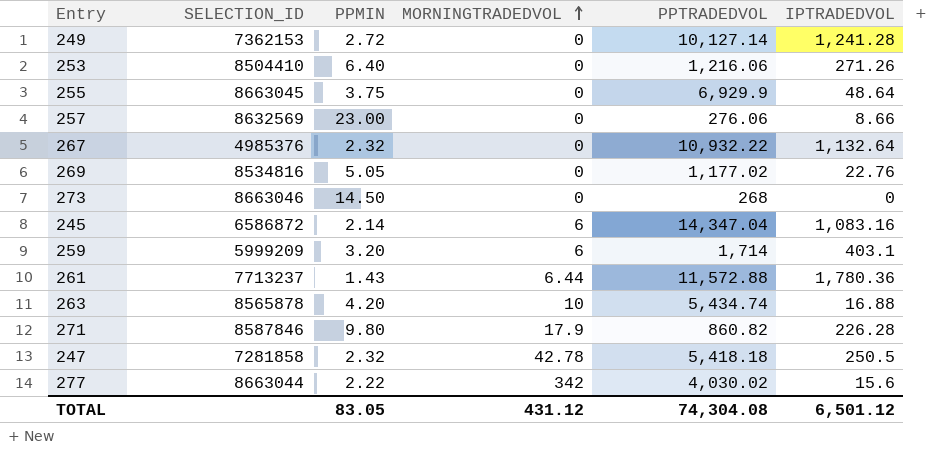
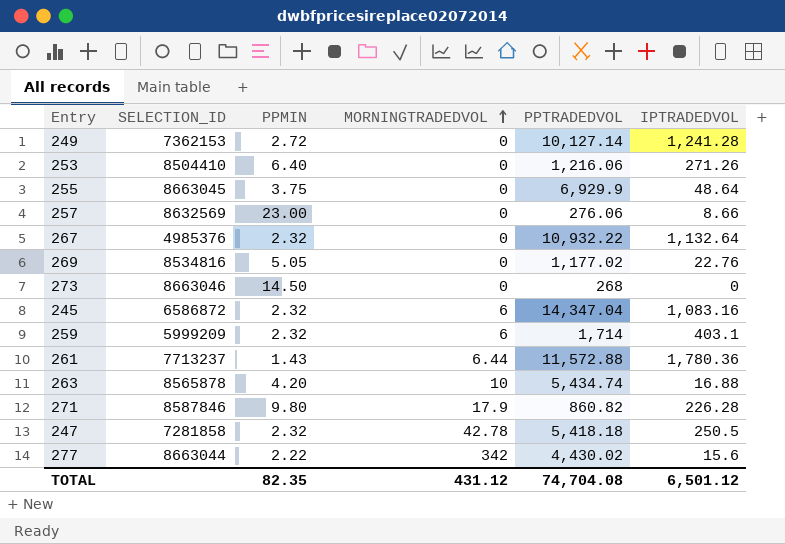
245 | PPMIN: 2.14 -> 2.32
259 | PPMIN: 3.20 -> 2.32
277 | PPTRADEDVOL: 4,030.02 -> 4,430.02
TOTAL | PPMIN: 83.05 -> 82.35
TOTAL | PPTRADEDVOL: 74,304.08 -> 74,704.08

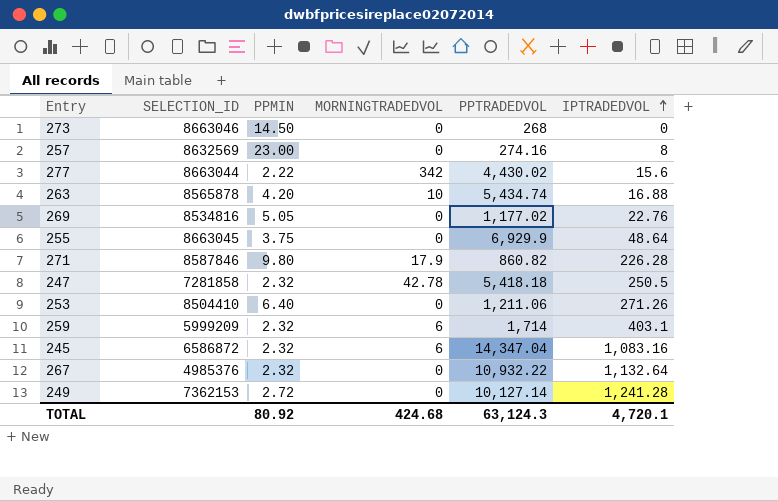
row order: MORNINGTRADEDVOL ascending -> IPTRADEDVOL ascending
row 261: 7713237 | 1.43 | 6.44 | 11,572.88 | 1,780.36 -> none
257 | PPTRADEDVOL: 276.06 -> 274.16
257 | IPTRADEDVOL: 8.66 -> 8
253 | PPTRADEDVOL: 1,216.06 -> 1,211.06
TOTAL | PPMIN: 82.35 -> 80.92
TOTAL | MORNINGTRADEDVOL: 431.12 -> 424.68
TOTAL | PPTRADEDVOL: 74,704.08 -> 63,124.3
TOTAL | IPTRADEDVOL: 6,501.12 -> 4,720.1

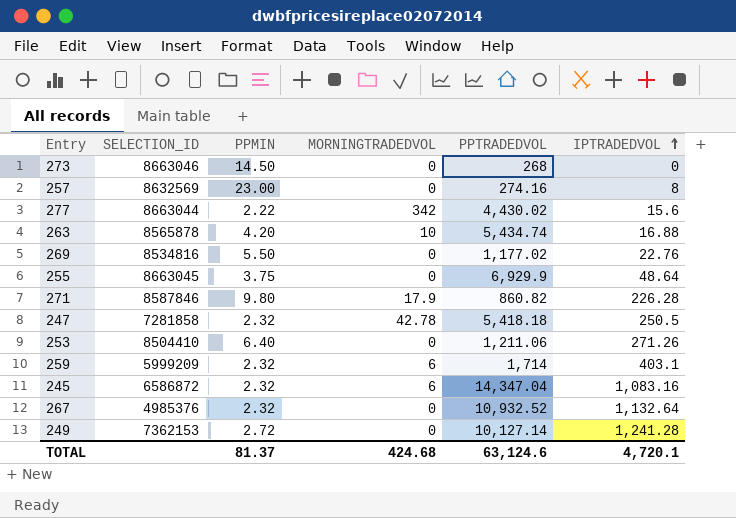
269 | PPMIN: 5.05 -> 5.50
267 | PPTRADEDVOL: 10,932.22 -> 10,932.52
TOTAL | PPMIN: 80.92 -> 81.37
TOTAL | PPTRADEDVOL: 63,124.3 -> 63,124.6

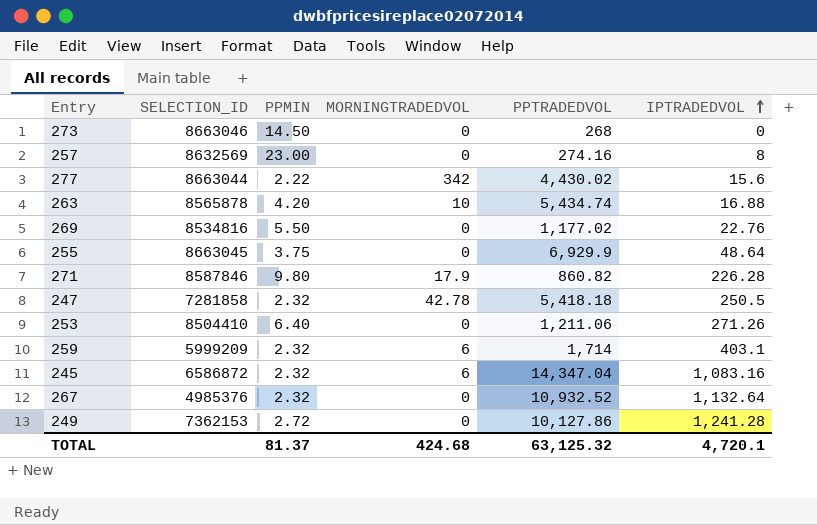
249 | PPTRADEDVOL: 10,127.14 -> 10,127.86
TOTAL | PPTRADEDVOL: 63,124.6 -> 63,125.32

